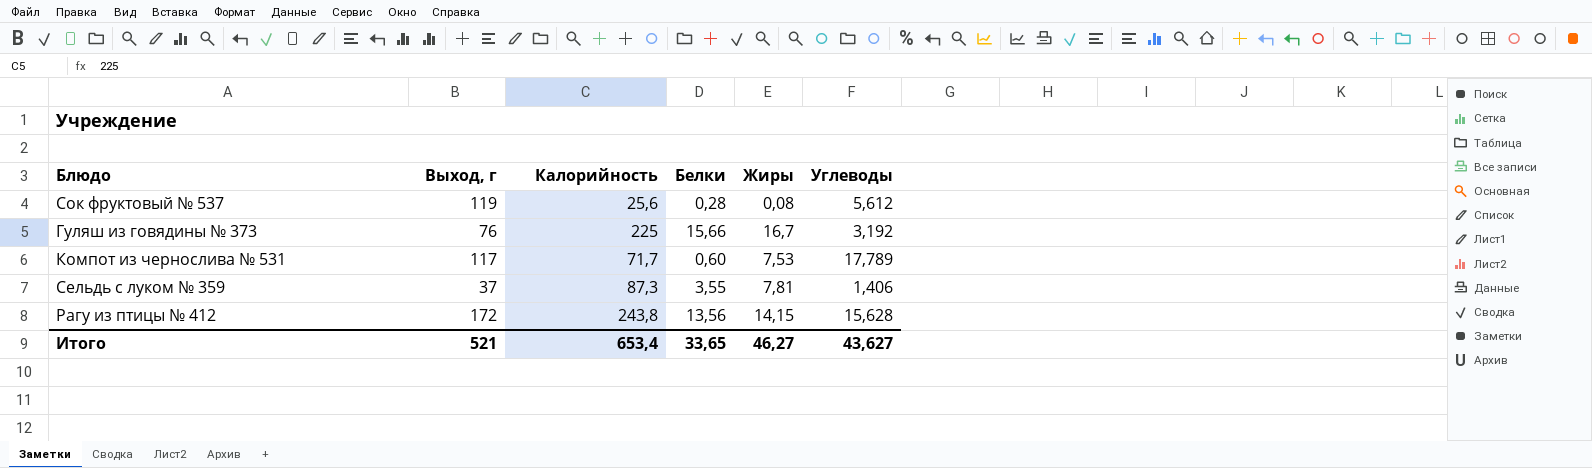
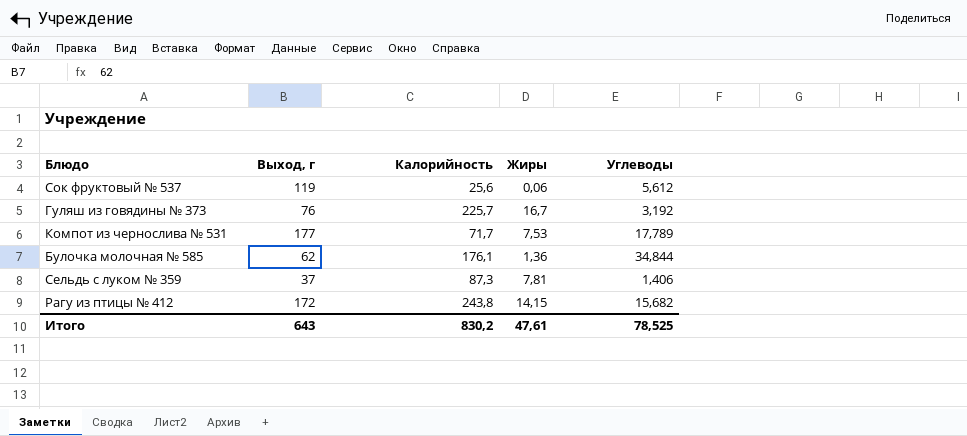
column Белки | position: 4 -> none
Сок фруктовый № 537 | Жиры: 0,08 -> 0,06
Гуляш из говядины № 373 | Калорийность: 225 -> 225,7
Компот из чернослива № 531 | Выход, г: 117 -> 177
row Булочка молочная № 585: none -> 62 | 176,1 | 1,36 | 34,844
Рагу из птицы № 412 | Углеводы: 15,628 -> 15,682
Итого | Выход, г: 521 -> 643
Итого | Калорийность: 653,4 -> 830,2
Итого | Жиры: 46,27 -> 47,61
Итого | Углеводы: 43,627 -> 78,525

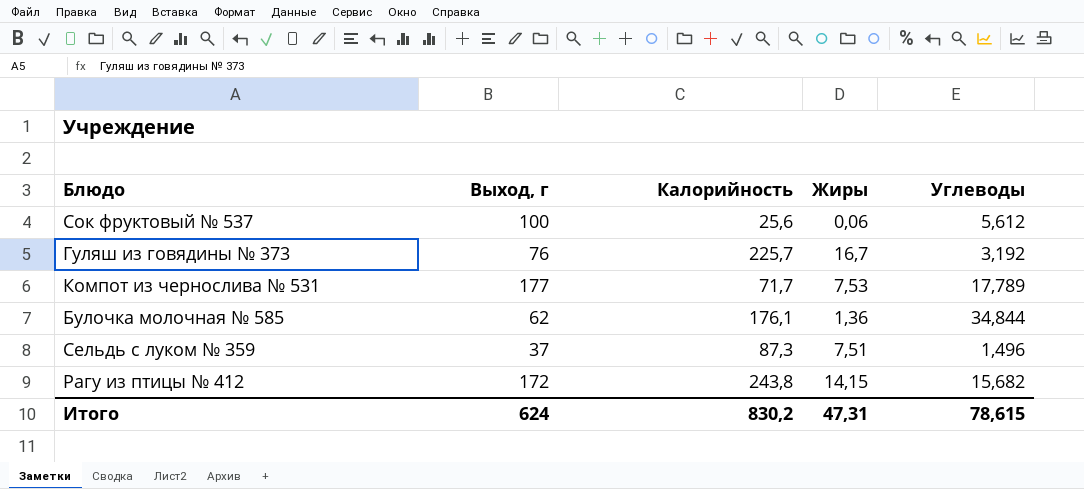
Сок фруктовый № 537 | Выход, г: 119 -> 100
Сельдь с луком № 359 | Жиры: 7,81 -> 7,51
Сельдь с луком № 359 | Углеводы: 1,406 -> 1,496
Итого | Выход, г: 643 -> 624
Итого | Жиры: 47,61 -> 47,31
Итого | Углеводы: 78,525 -> 78,615

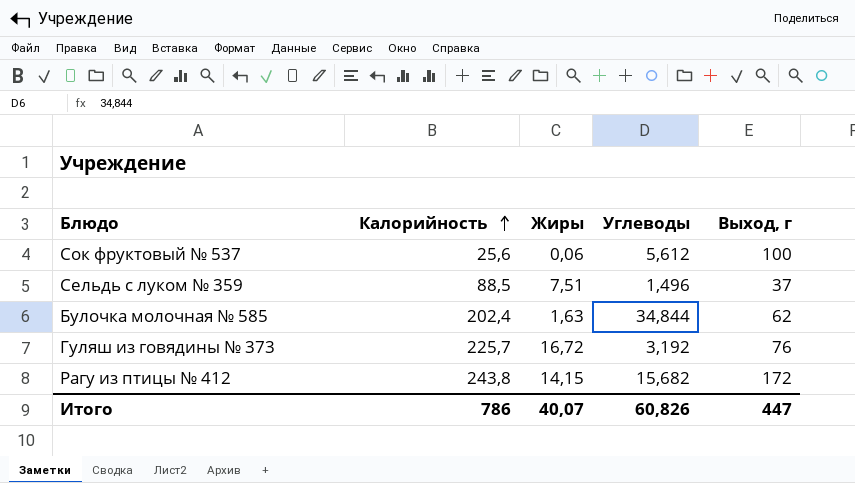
row order: none -> Калорийность ascending
column Выход, г | position: 2 -> 5
row Компот из чернослива № 531: 177 | 71,7 | 7,53 | 17,789 -> none
Сельдь с луком № 359 | Калорийность: 87,3 -> 88,5
Булочка молочная № 585 | Калорийность: 176,1 -> 202,4
Булочка молочная № 585 | Жиры: 1,36 -> 1,63
Гуляш из говядины № 373 | Жиры: 16,7 -> 16,72
Итого | Калорийность: 830,2 -> 786
Итого | Жиры: 47,31 -> 40,07
Итого | Углеводы: 78,615 -> 60,826
Итого | Выход, г: 624 -> 447

